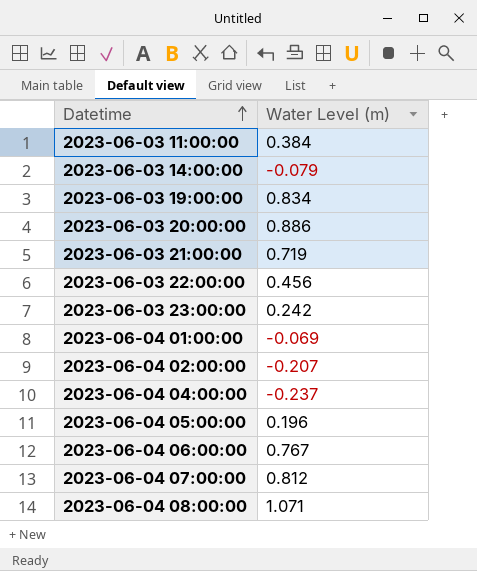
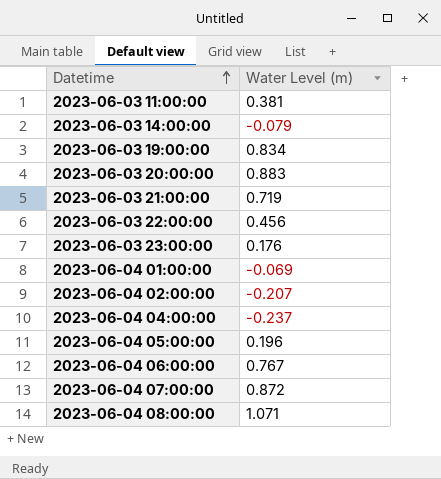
2023-06-03 11:00:00 | Water Level (m): 0.384 -> 0.381
2023-06-03 20:00:00 | Water Level (m): 0.886 -> 0.883
2023-06-03 23:00:00 | Water Level (m): 0.242 -> 0.176
2023-06-04 07:00:00 | Water Level (m): 0.812 -> 0.872

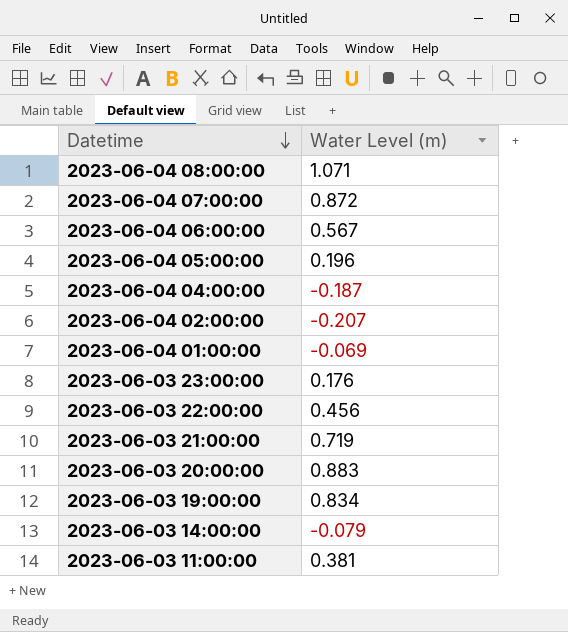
row order: Datetime ascending -> Datetime descending
2023-06-04 06:00:00 | Water Level (m): 0.767 -> 0.567
2023-06-04 04:00:00 | Water Level (m): -0.237 -> -0.187

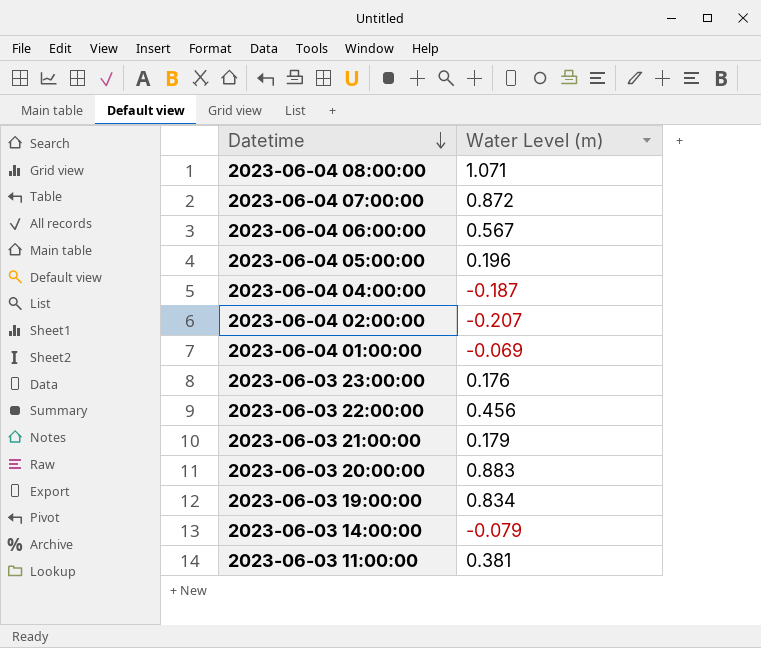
2023-06-03 21:00:00 | Water Level (m): 0.719 -> 0.179

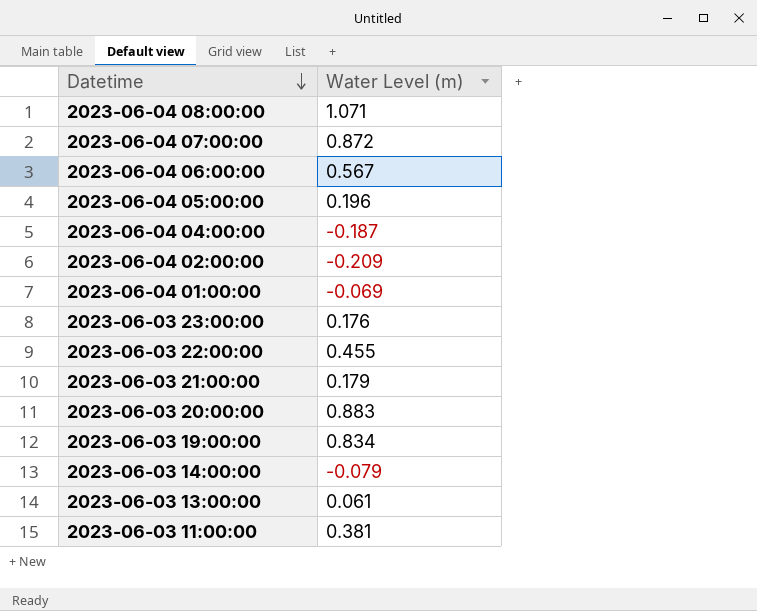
2023-06-04 02:00:00 | Water Level (m): -0.207 -> -0.209
2023-06-03 22:00:00 | Water Level (m): 0.456 -> 0.455
row 2023-06-03 13:00:00: none -> 0.061

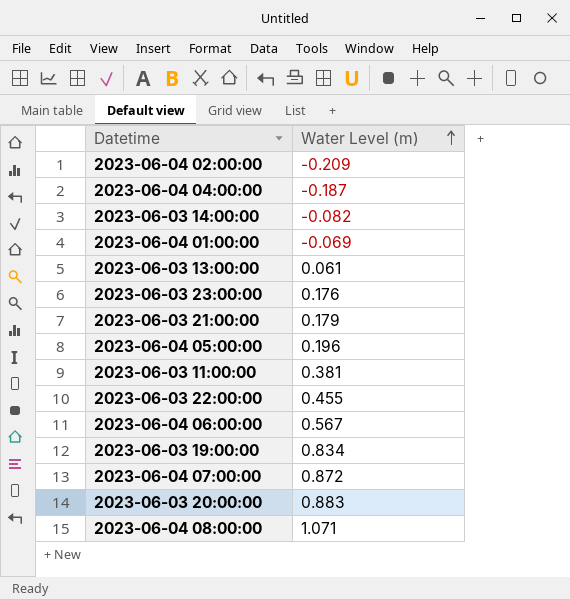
row order: Datetime descending -> Water Level (m) ascending
2023-06-03 14:00:00 | Water Level (m): -0.079 -> -0.082

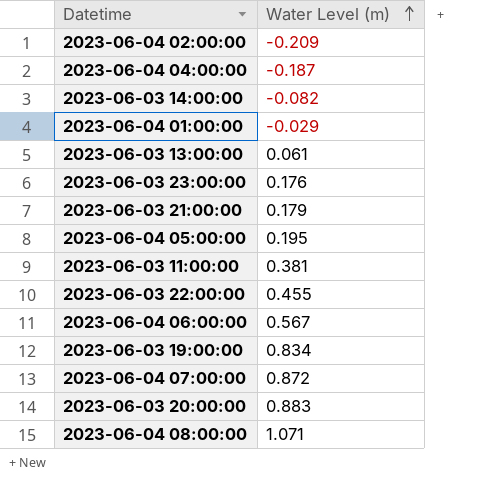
2023-06-04 01:00:00 | Water Level (m): -0.069 -> -0.029
2023-06-04 05:00:00 | Water Level (m): 0.196 -> 0.195

